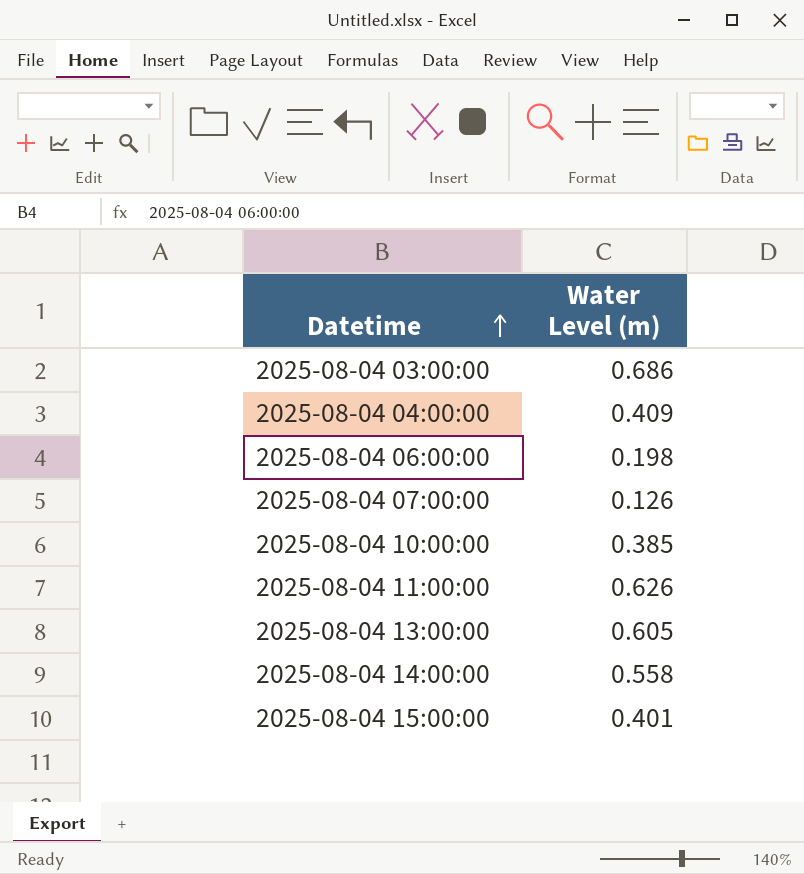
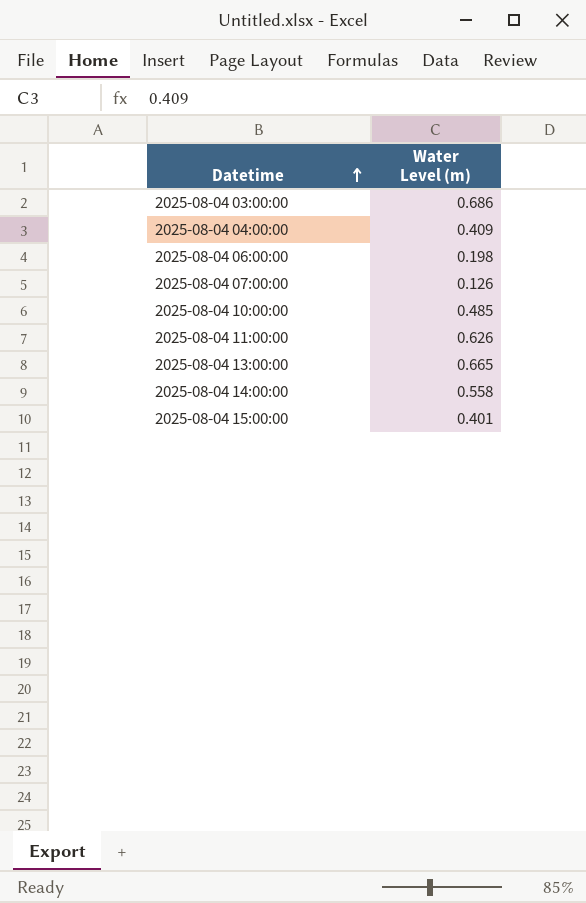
2025-08-04 10:00:00 | Water Level (m): 0.385 -> 0.485
2025-08-04 13:00:00 | Water Level (m): 0.605 -> 0.665

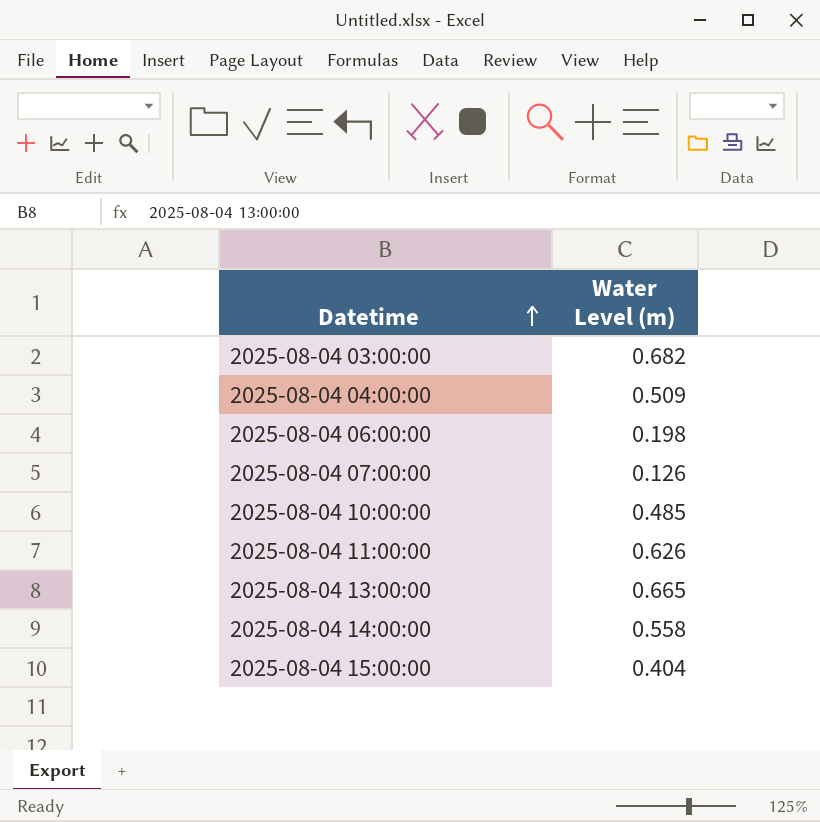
2025-08-04 03:00:00 | Water Level (m): 0.686 -> 0.682
2025-08-04 04:00:00 | Water Level (m): 0.409 -> 0.509
2025-08-04 15:00:00 | Water Level (m): 0.401 -> 0.404

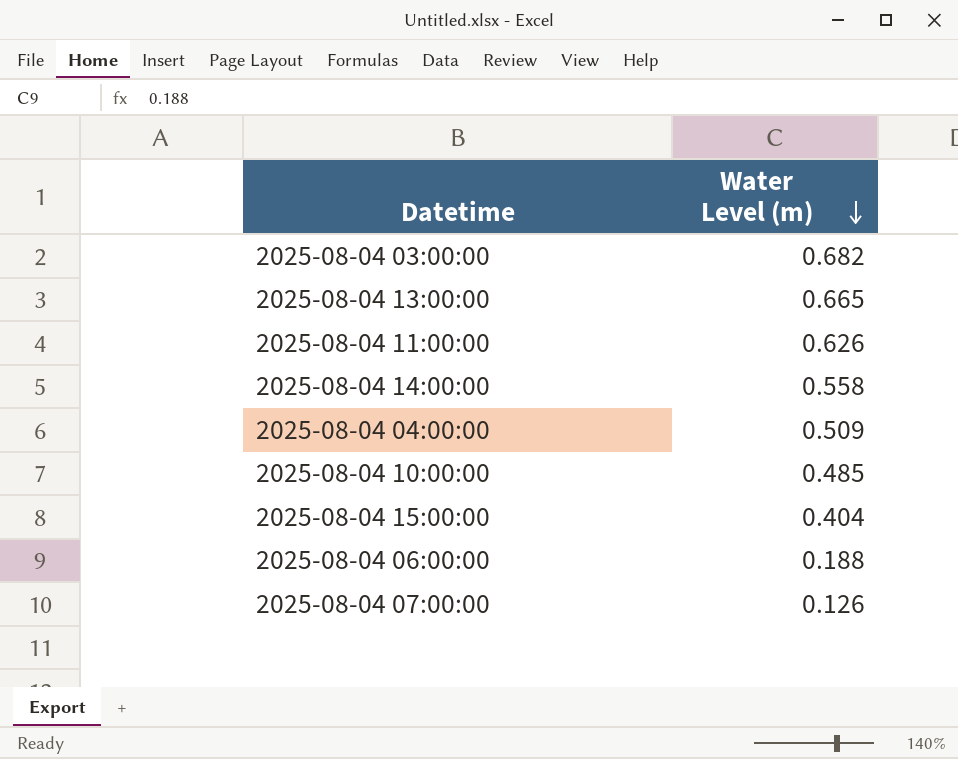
row order: Datetime ascending -> Water Level (m) descending
2025-08-04 06:00:00 | Water Level (m): 0.198 -> 0.188

